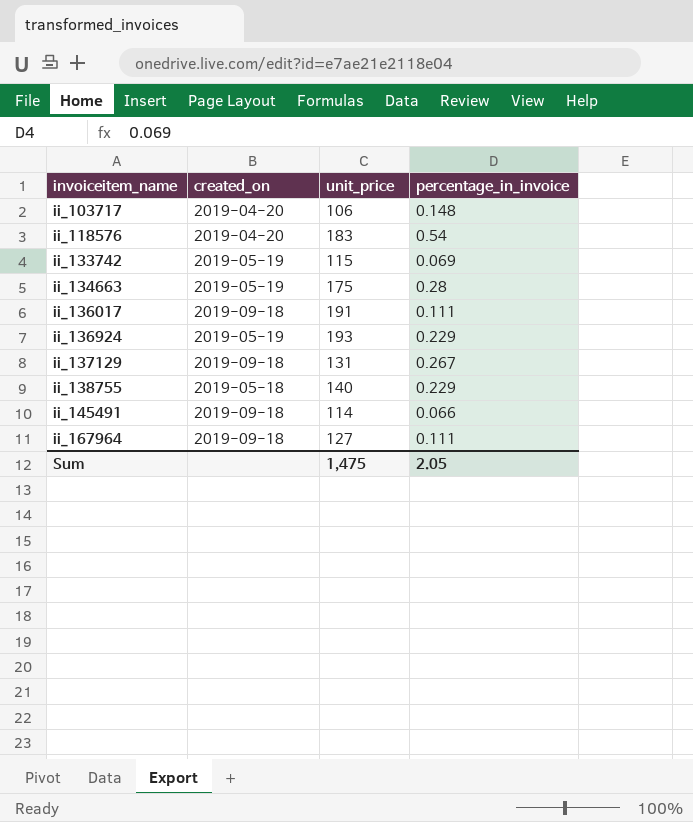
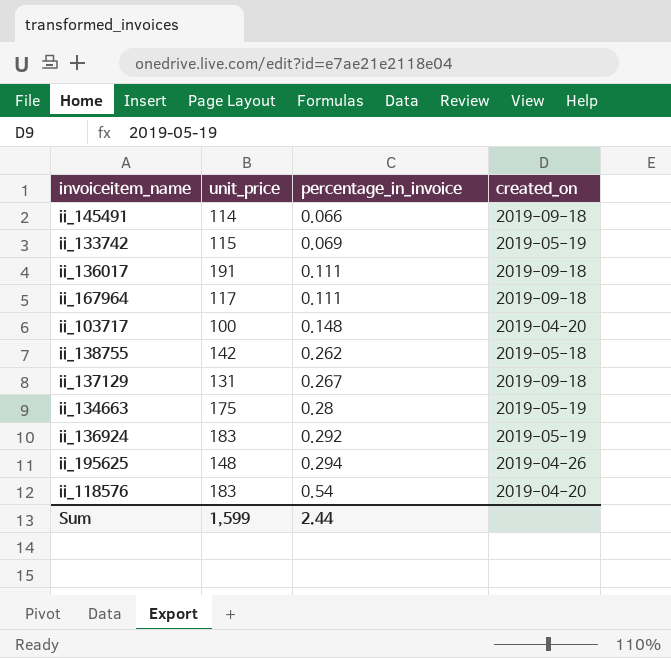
row order: invoiceitem_name ascending -> percentage_in_invoice ascending
column created_on | position: 2 -> 4
ii_167964 | unit_price: 127 -> 117
ii_103717 | unit_price: 106 -> 100
ii_138755 | unit_price: 140 -> 142
ii_138755 | percentage_in_invoice: 0.229 -> 0.262
ii_136924 | unit_price: 193 -> 183
ii_136924 | percentage_in_invoice: 0.229 -> 0.292
row ii_195625: none -> 148 | 0.294 | 2019-04-26
Sum | unit_price: 1,475 -> 1,599
Sum | percentage_in_invoice: 2.05 -> 2.44

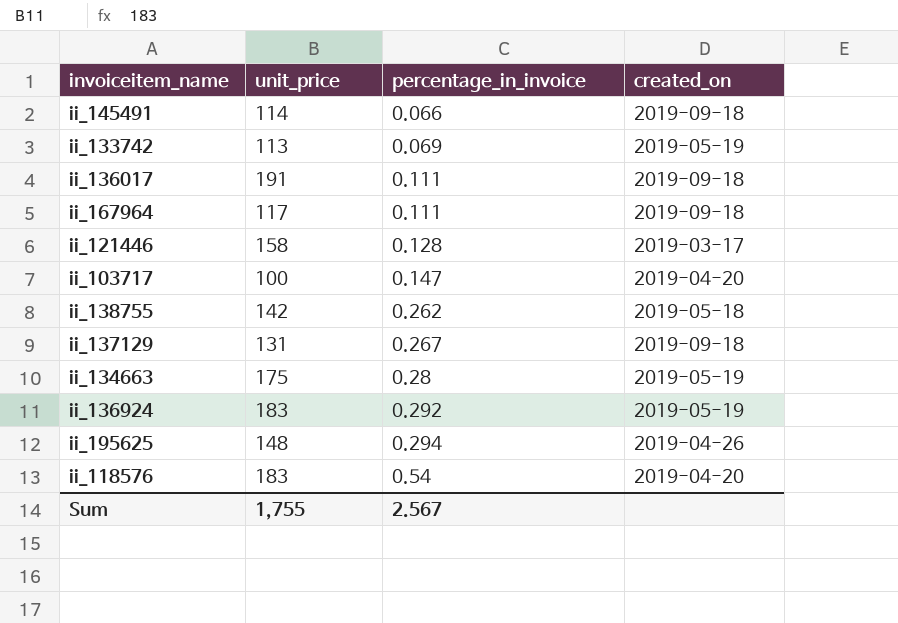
ii_133742 | unit_price: 115 -> 113
row ii_121446: none -> 158 | 0.128 | 2019-03-17
ii_103717 | percentage_in_invoice: 0.148 -> 0.147
Sum | unit_price: 1,599 -> 1,755
Sum | percentage_in_invoice: 2.44 -> 2.567

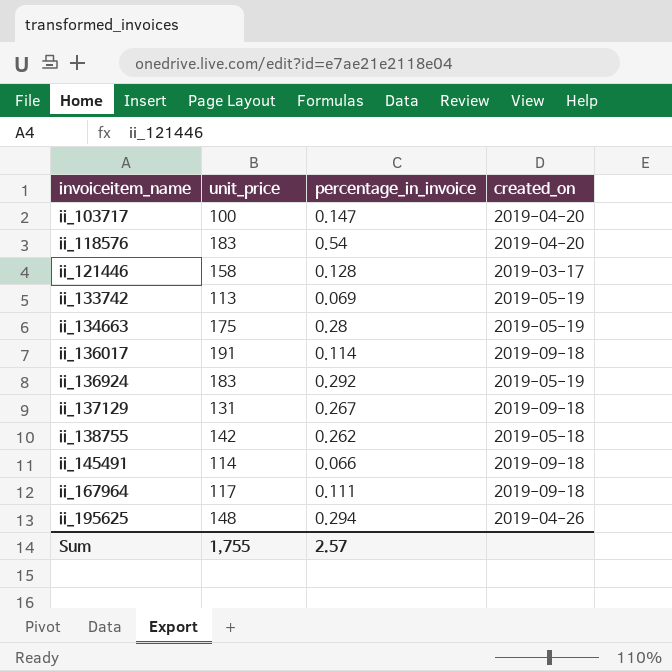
row order: percentage_in_invoice ascending -> invoiceitem_name ascending
ii_136017 | percentage_in_invoice: 0.111 -> 0.114
Sum | percentage_in_invoice: 2.567 -> 2.57

